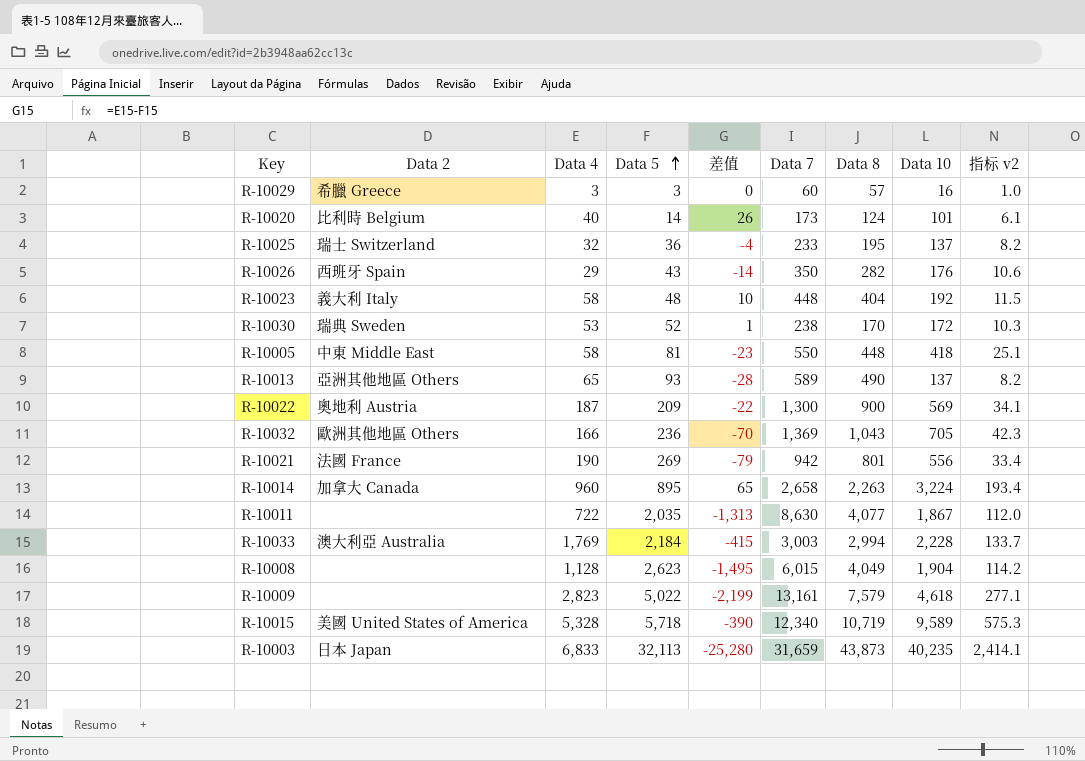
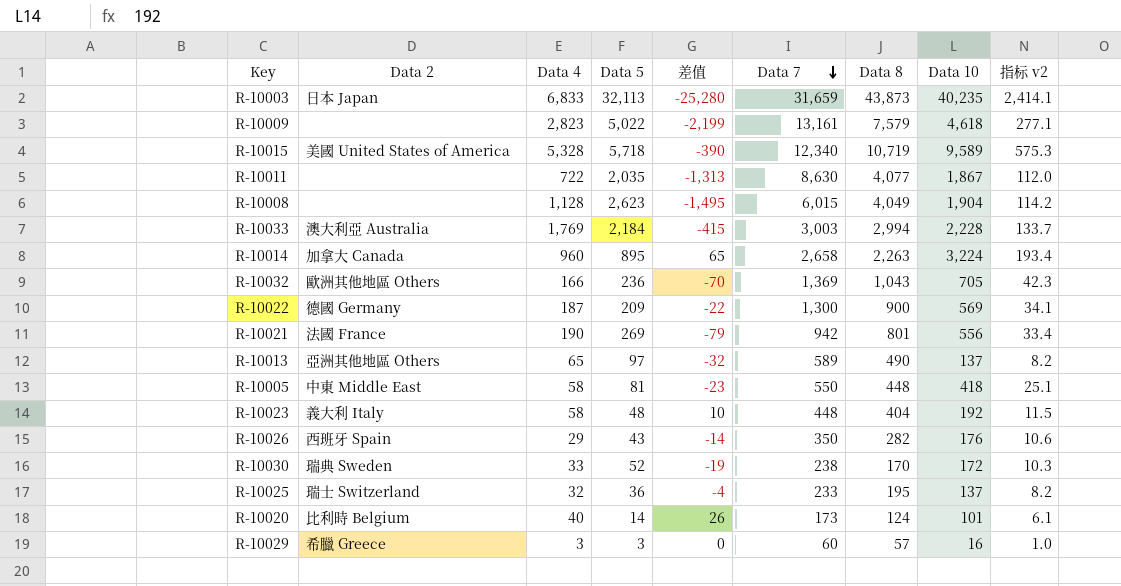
row order: Data 5 ascending -> Data 7 descending
R-10022 | Data 2: 奧地利 Austria -> 德國 Germany
R-10013 | Data 5: 93 -> 97
R-10013 | 差值: -28 -> -32
R-10030 | Data 4: 53 -> 33
R-10030 | 差值: 1 -> -19

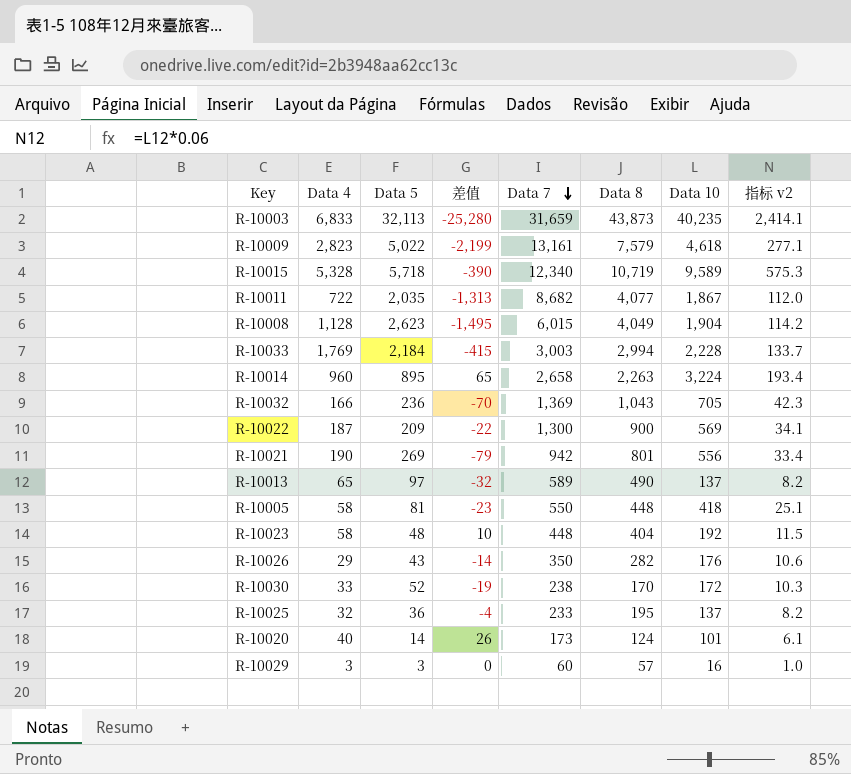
column Data 2 | position: 2 -> none
R-10011 | Data 7: 8,630 -> 8,682

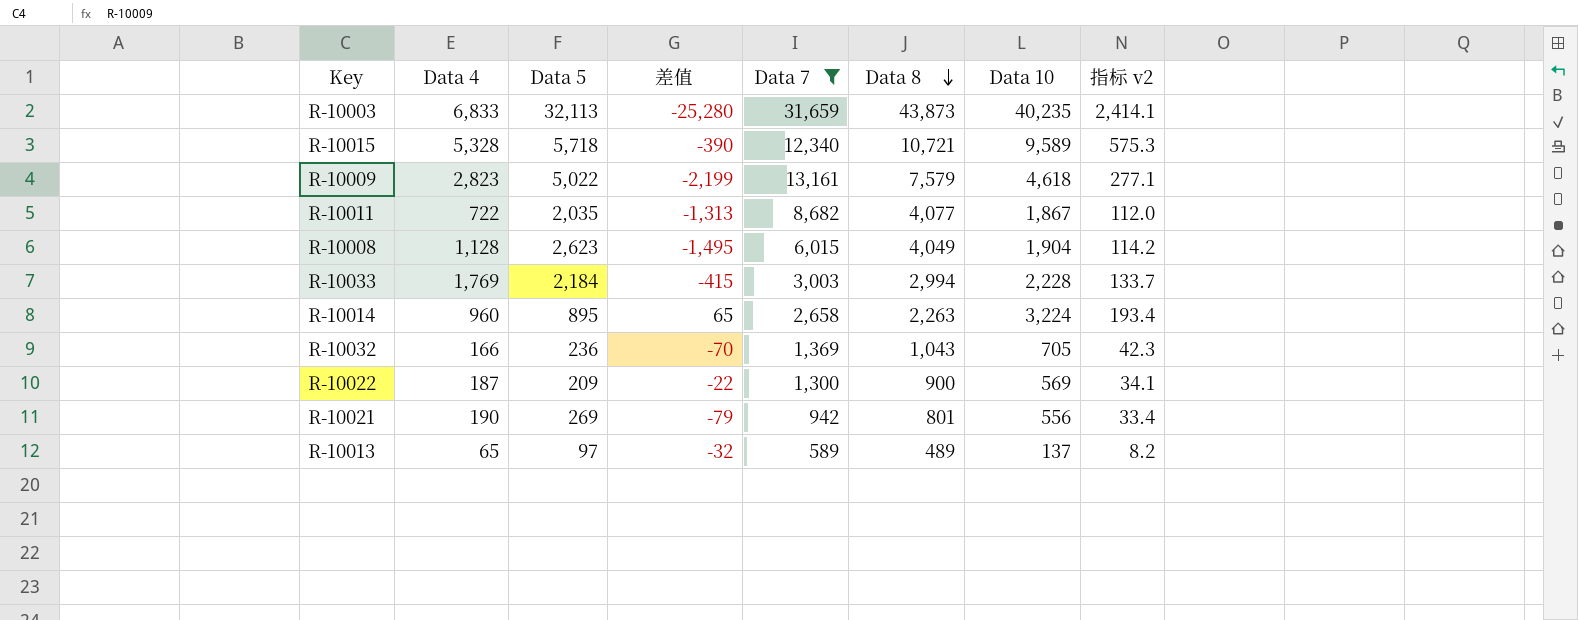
filter: none -> Data 7 >= 589
row order: Data 7 descending -> Data 8 descending
R-10015 | Data 8: 10,719 -> 10,721
R-10013 | Data 8: 490 -> 489

